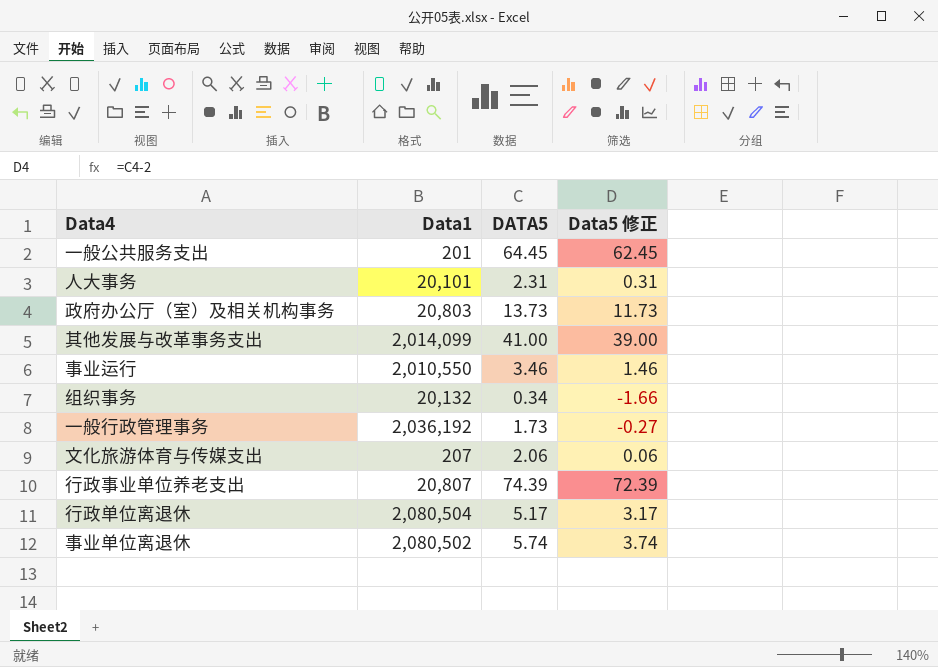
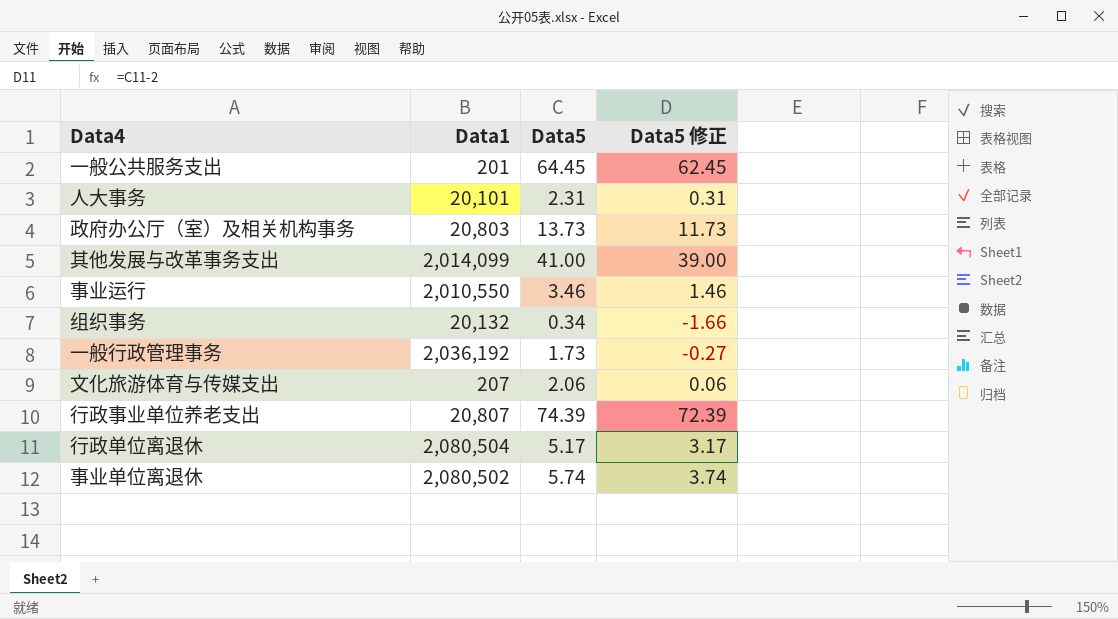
column name: DATA5 -> Data5

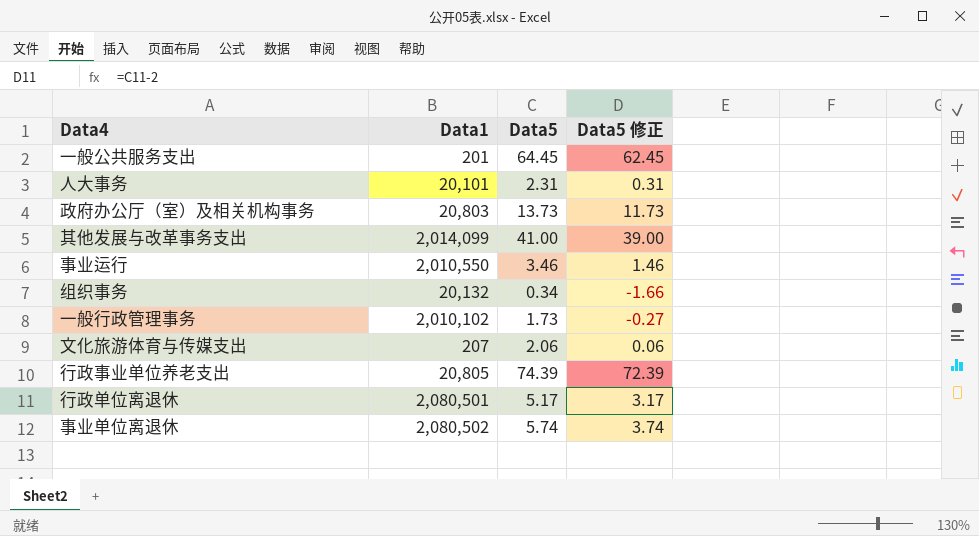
一般行政管理事务 | Data1: 2,036,192 -> 2,010,102
行政事业单位养老支出 | Data1: 20,807 -> 20,805
行政单位离退休 | Data1: 2,080,504 -> 2,080,501

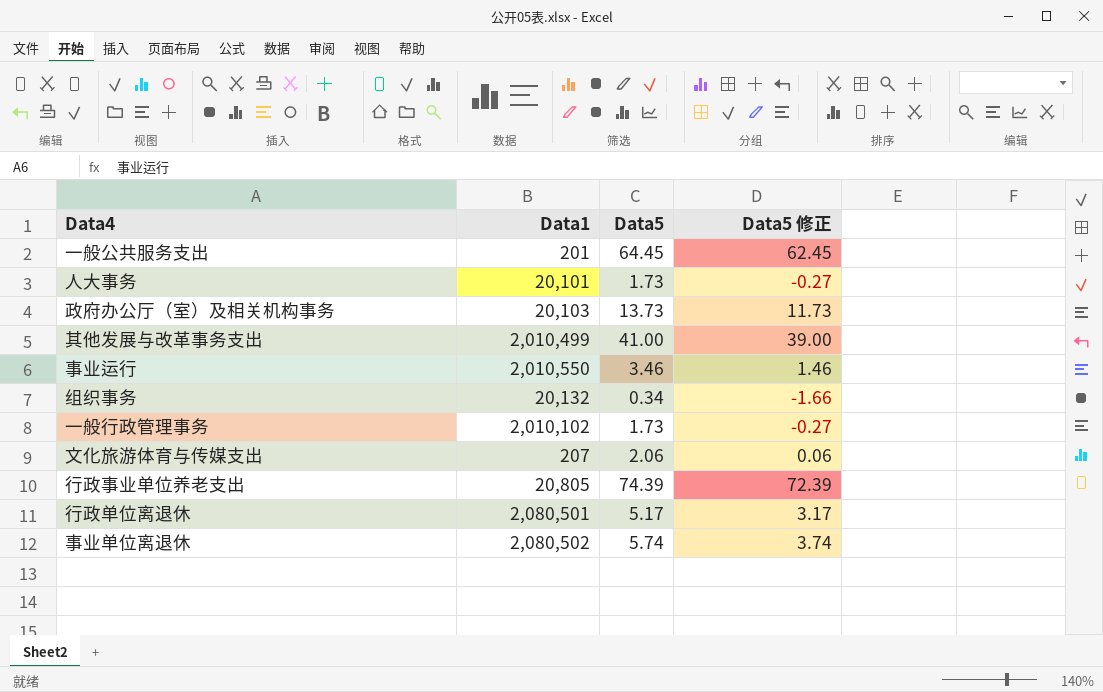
人大事务 | Data5: 2.31 -> 1.73
人大事务 | Data5 修正: 0.31 -> -0.27
政府办公厅（室）及相关机构事务 | Data1: 20,803 -> 20,103
其他发展与改革事务支出 | Data1: 2,014,099 -> 2,010,499

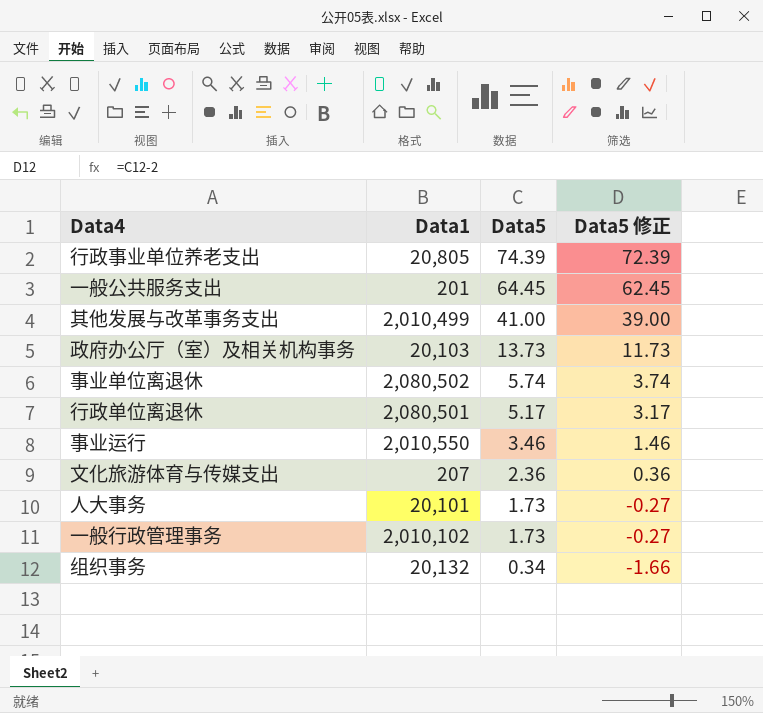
row order: none -> Data5 descending
文化旅游体育与传媒支出 | Data5: 2.06 -> 2.36
文化旅游体育与传媒支出 | Data5 修正: 0.06 -> 0.36

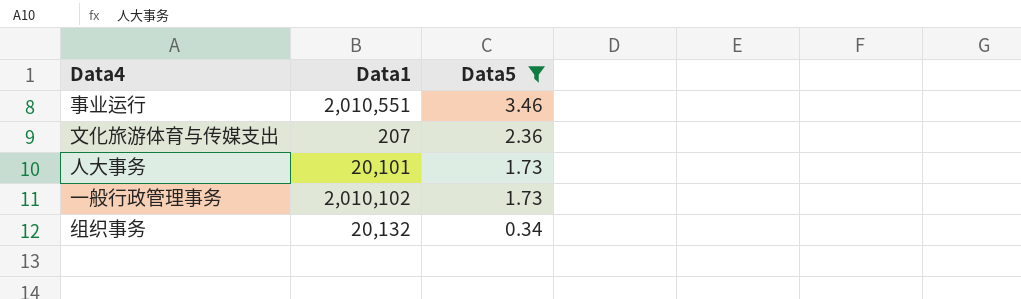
filter: none -> Data5 <= 3.46
column Data5 修正 | formula: [Data5] - 2 -> none
事业运行 | Data1: 2,010,550 -> 2,010,551

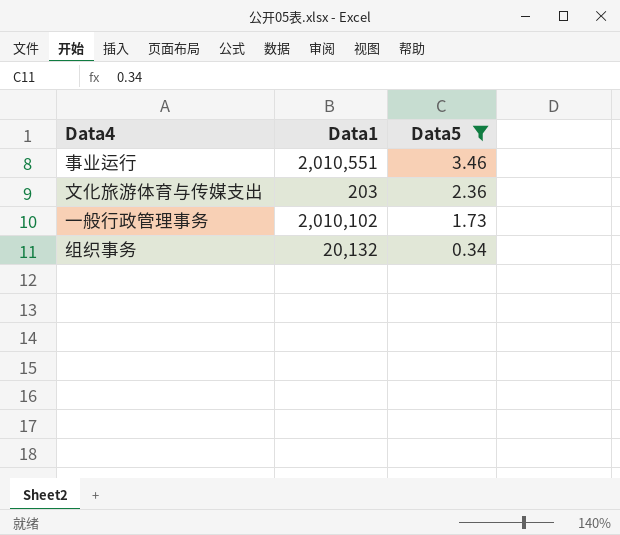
row 人大事务: 20,101 | 1.73 -> none
文化旅游体育与传媒支出 | Data1: 207 -> 203

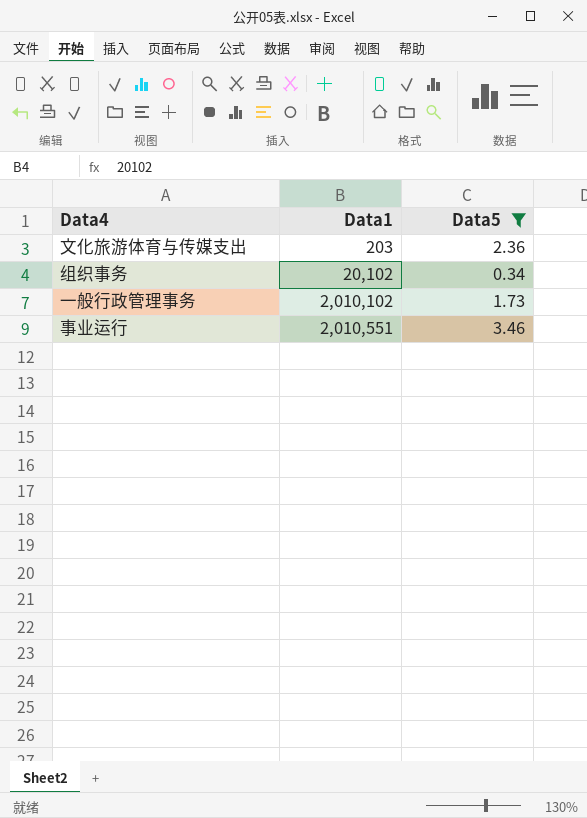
row order: Data5 descending -> Data1 ascending
组织事务 | Data1: 20,132 -> 20,102

